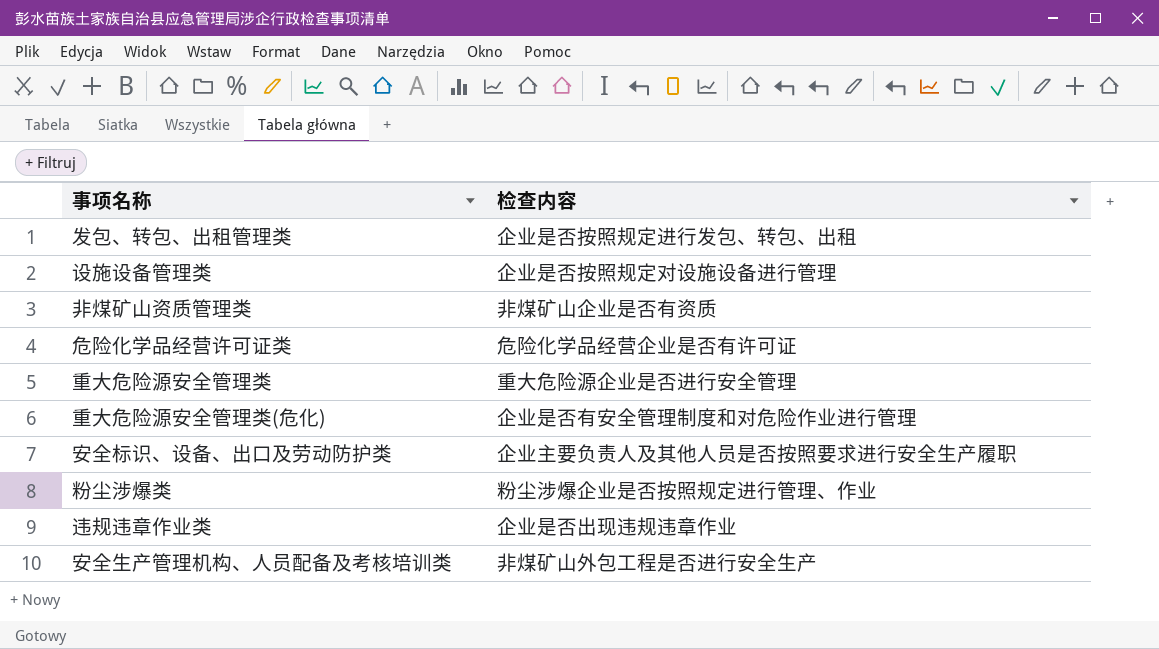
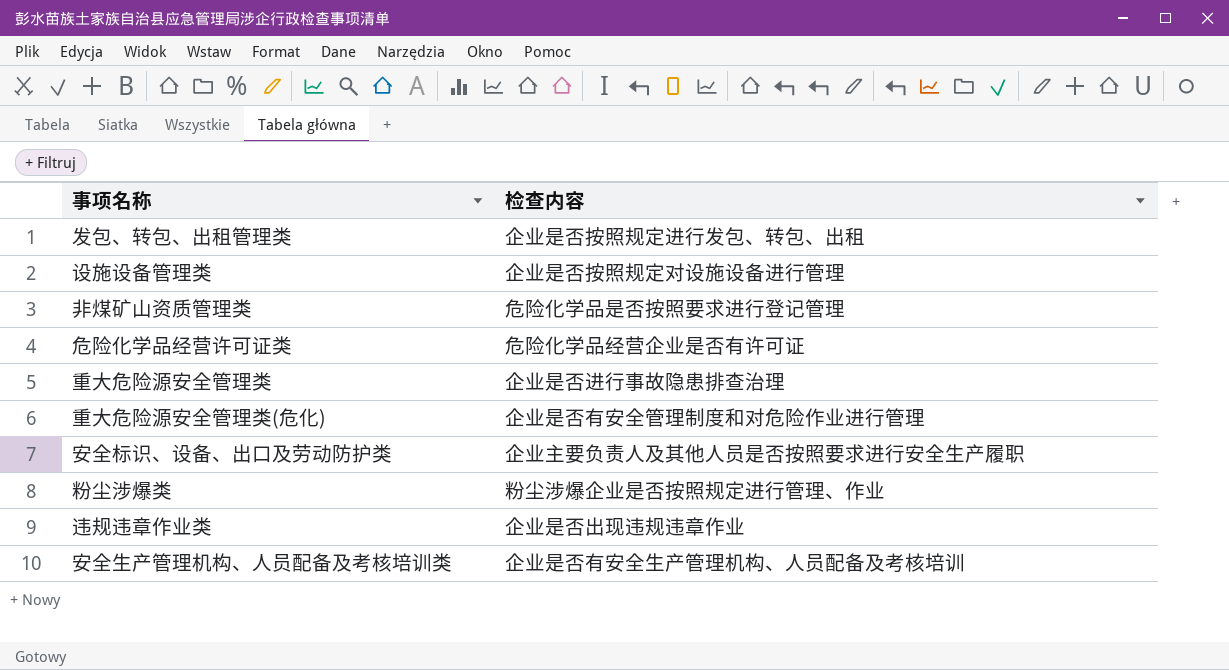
非煤矿山资质管理类 | 检查内容: 非煤矿山企业是否有资质 -> 危险化学品是否按照要求进行登记管理
重大危险源安全管理类 | 检查内容: 重大危险源企业是否进行安全管理 -> 企业是否进行事故隐患排查治理
安全生产管理机构、人员配备及考核培训类 | 检查内容: 非煤矿山外包工程是否进行安全生产 -> 企业是否有安全生产管理机构、人员配备及考核培训

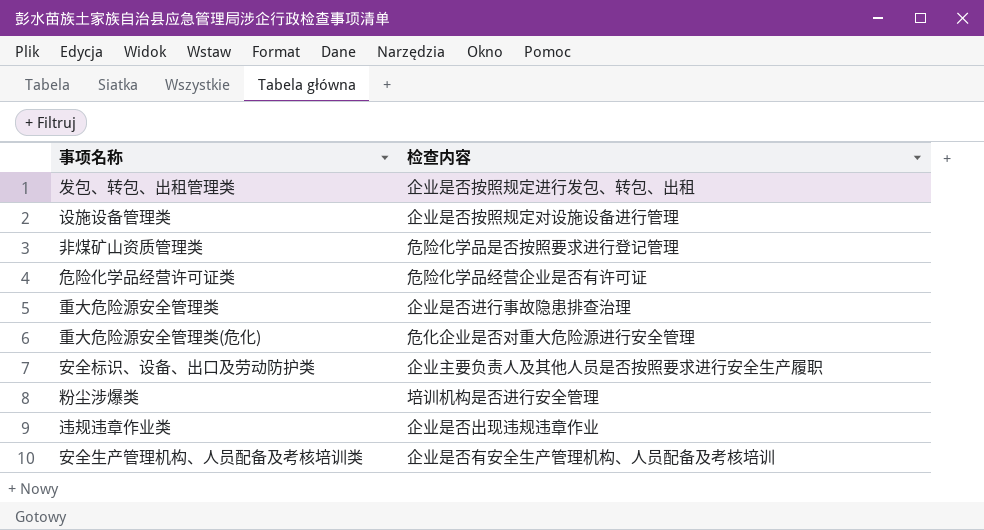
重大危险源安全管理类(危化) | 检查内容: 企业是否有安全管理制度和对危险作业进行管理 -> 危化企业是否对重大危险源进行安全管理
粉尘涉爆类 | 检查内容: 粉尘涉爆企业是否按照规定进行管理、作业 -> 培训机构是否进行安全管理

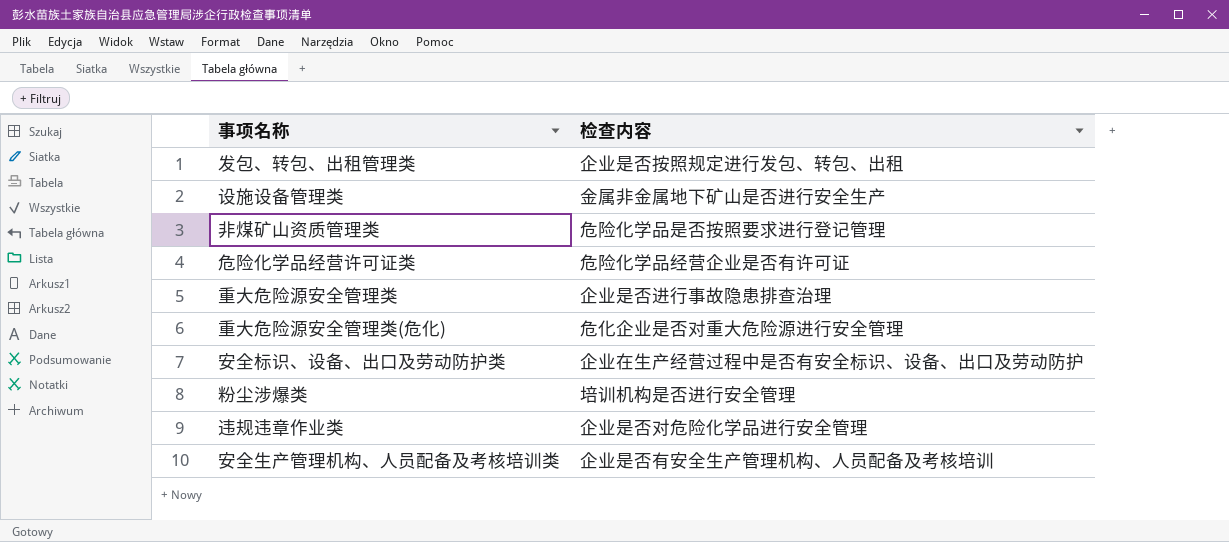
设施设备管理类 | 检查内容: 企业是否按照规定对设施设备进行管理 -> 金属非金属地下矿山是否进行安全生产
安全标识、设备、出口及劳动防护类 | 检查内容: 企业主要负责人及其他人员是否按照要求进行安全生产履职 -> 企业在生产经营过程中是否有安全标识、设备、出口及劳动防护
违规违章作业类 | 检查内容: 企业是否出现违规违章作业 -> 企业是否对危险化学品进行安全管理

